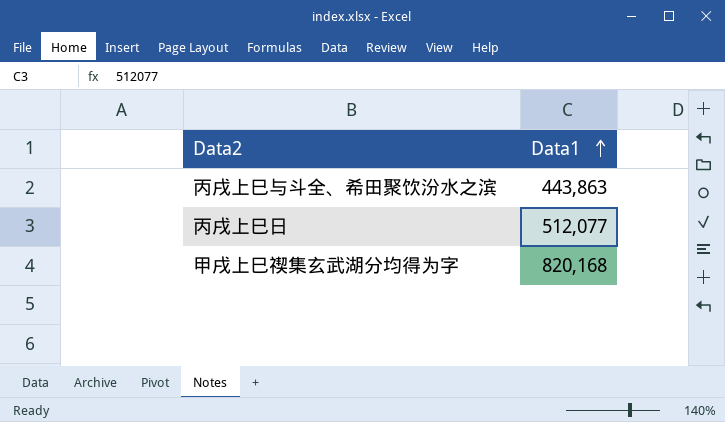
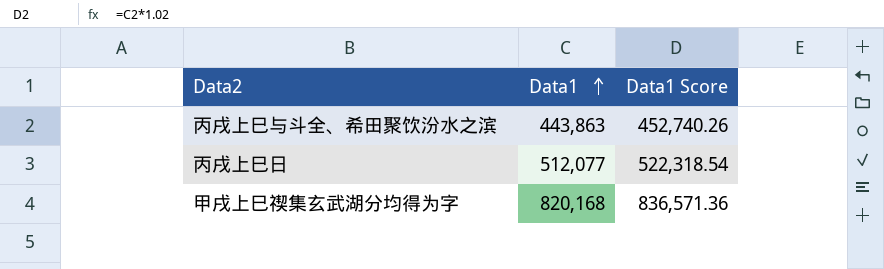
column Data1 Score | formula: none -> [Data1] * 1.02

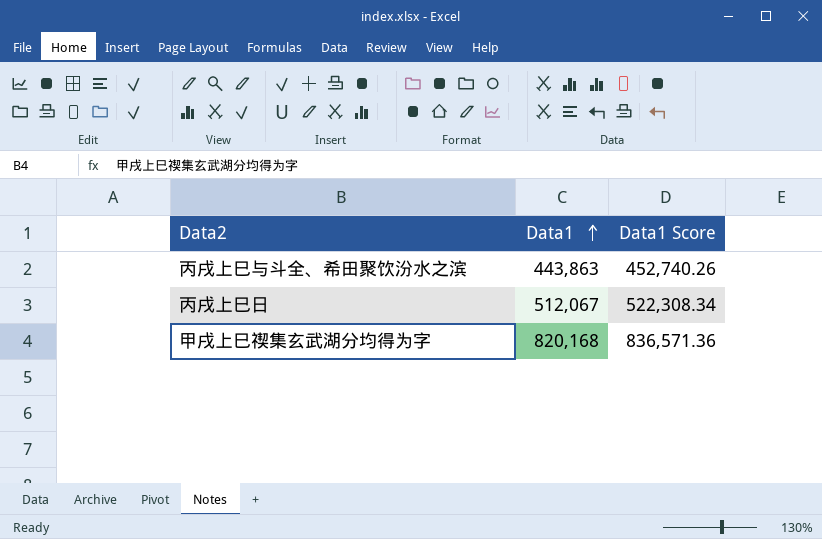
丙戌上巳日 | Data1: 512,077 -> 512,067
丙戌上巳日 | Data1 Score: 522,318.54 -> 522,308.34

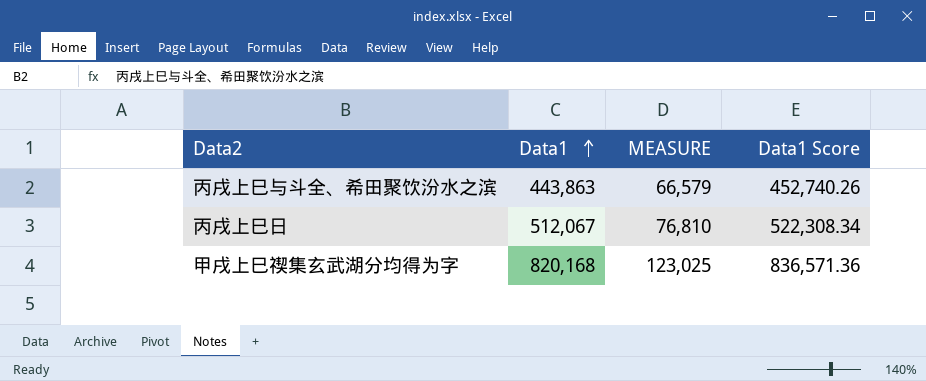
column MEASURE | formula: none -> [Data1] * 0.15

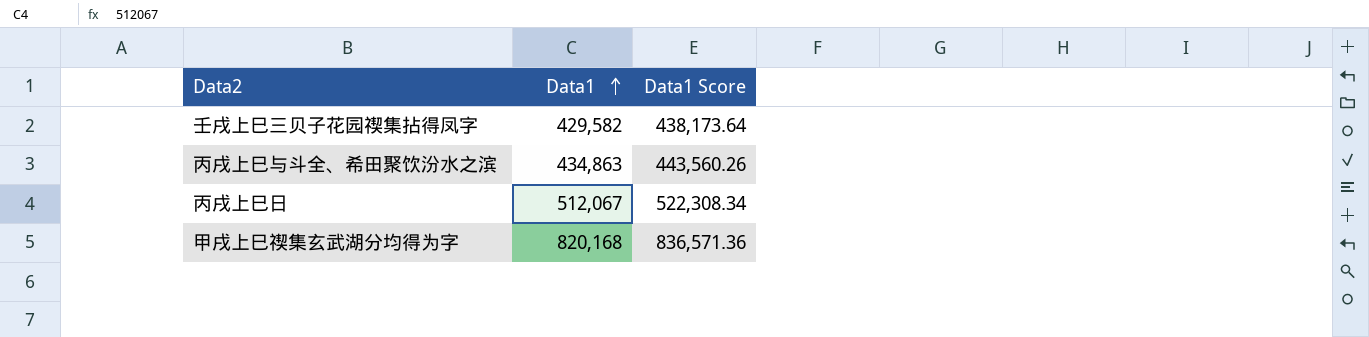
column MEASURE | formula: [Data1] * 0.15 -> none
row 壬戌上巳三贝子花园禊集拈得凤字: none -> 429,582 | 438,173.64
丙戌上巳与斗全、希田聚饮汾水之滨 | Data1: 443,863 -> 434,863
丙戌上巳与斗全、希田聚饮汾水之滨 | Data1 Score: 452,740.26 -> 443,560.26

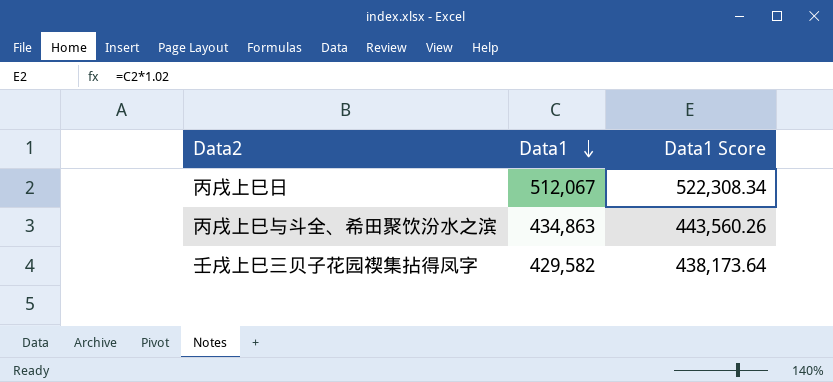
row order: Data1 ascending -> Data1 descending
row 甲戌上巳禊集玄武湖分均得为字: 820,168 | 836,571.36 -> none

